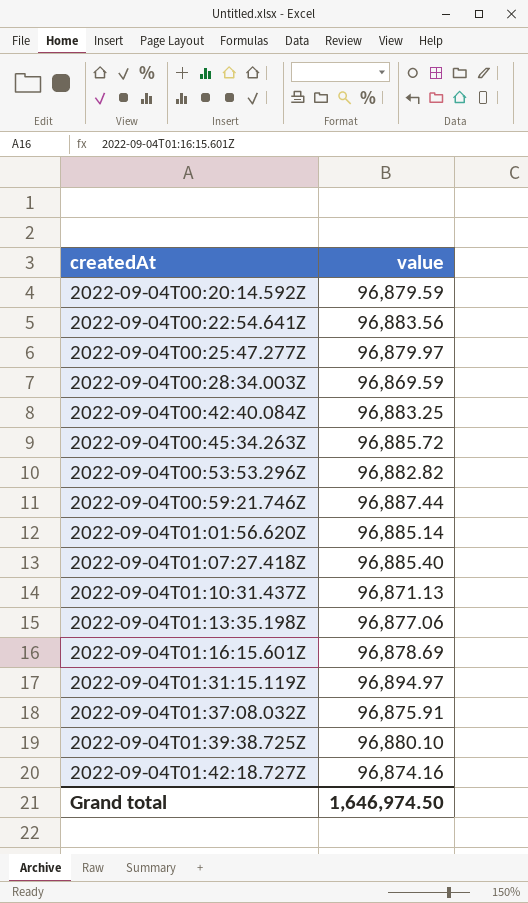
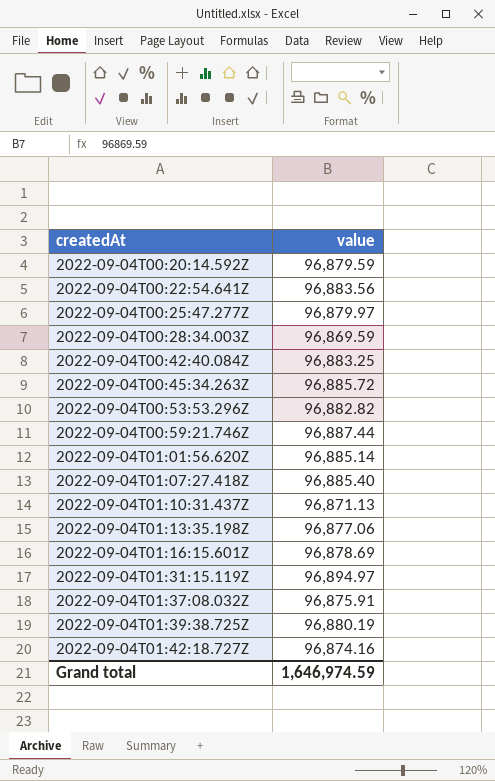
2022-09-04T01:39:38.725Z | value: 96,880.10 -> 96,880.19
Grand total | value: 1,646,974.50 -> 1,646,974.59

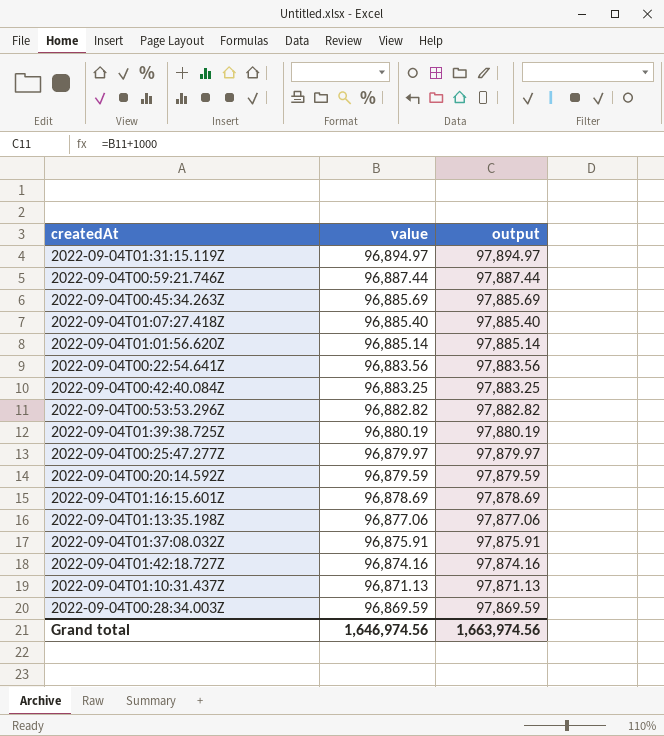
row order: createdAt ascending -> value descending
column output | formula: none -> [value] + 1000
2022-09-04T00:45:34.263Z | value: 96,885.72 -> 96,885.69
Grand total | value: 1,646,974.59 -> 1,646,974.56

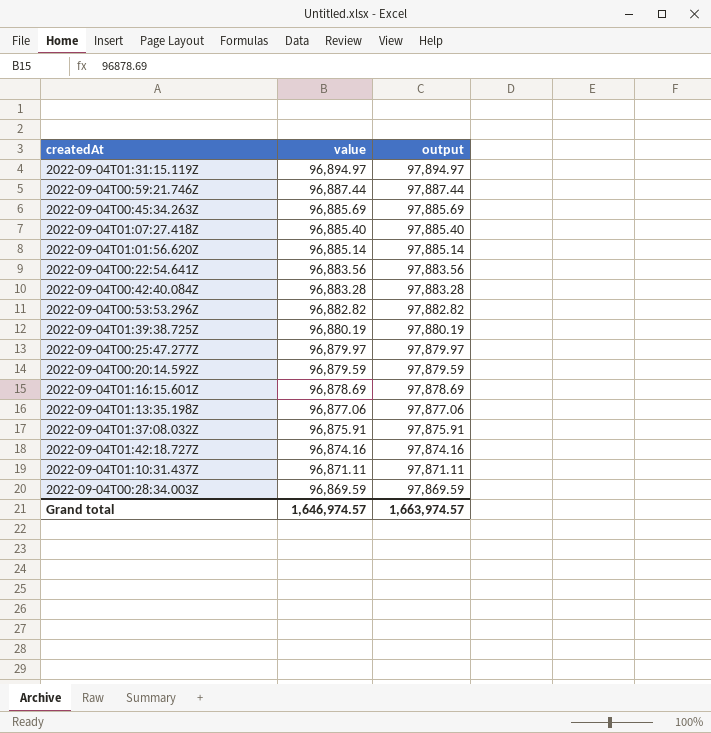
2022-09-04T00:42:40.084Z | value: 96,883.25 -> 96,883.28
2022-09-04T00:42:40.084Z | output: 97,883.25 -> 97,883.28
2022-09-04T01:10:31.437Z | value: 96,871.13 -> 96,871.11
2022-09-04T01:10:31.437Z | output: 97,871.13 -> 97,871.11
Grand total | value: 1,646,974.56 -> 1,646,974.57
Grand total | output: 1,663,974.56 -> 1,663,974.57

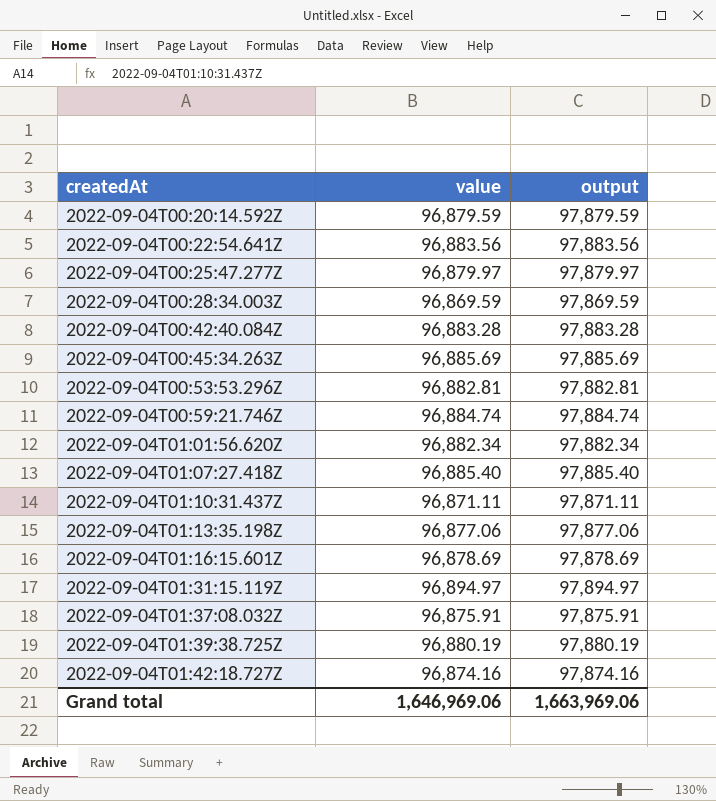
row order: value descending -> createdAt ascending
2022-09-04T00:53:53.296Z | value: 96,882.82 -> 96,882.81
2022-09-04T00:53:53.296Z | output: 97,882.82 -> 97,882.81
2022-09-04T00:59:21.746Z | value: 96,887.44 -> 96,884.74
2022-09-04T00:59:21.746Z | output: 97,887.44 -> 97,884.74
2022-09-04T01:01:56.620Z | value: 96,885.14 -> 96,882.34
2022-09-04T01:01:56.620Z | output: 97,885.14 -> 97,882.34
Grand total | value: 1,646,974.57 -> 1,646,969.06
Grand total | output: 1,663,974.57 -> 1,663,969.06

